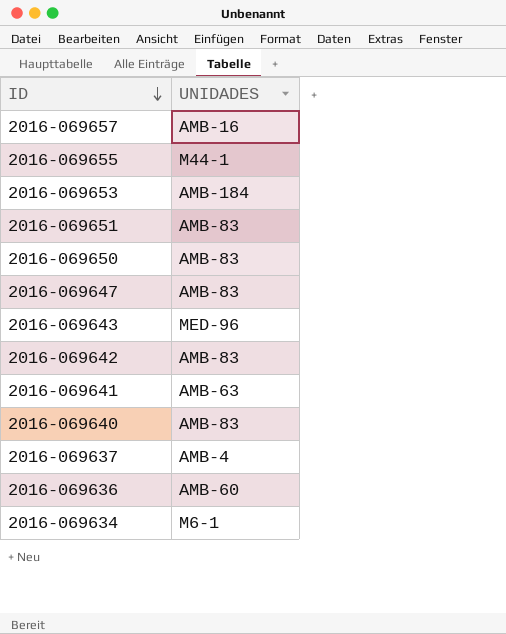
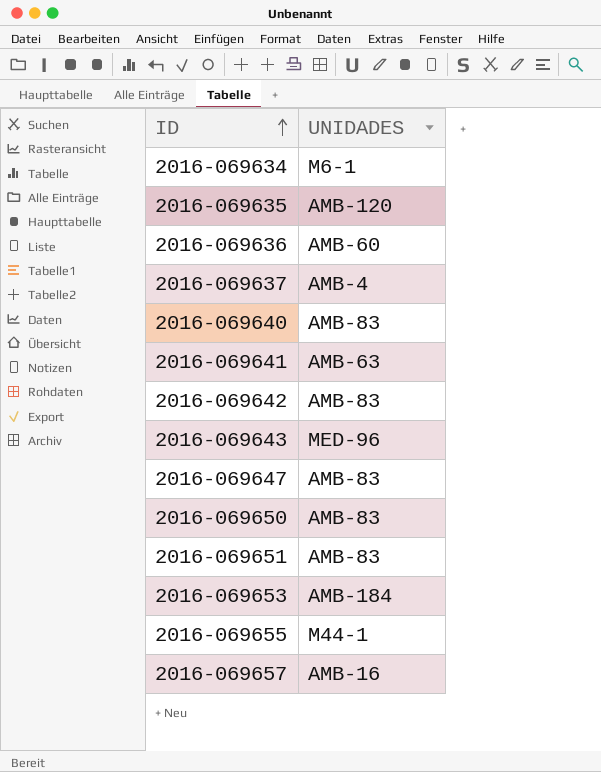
row order: ID descending -> ID ascending
row 2016-069635: none -> AMB-120

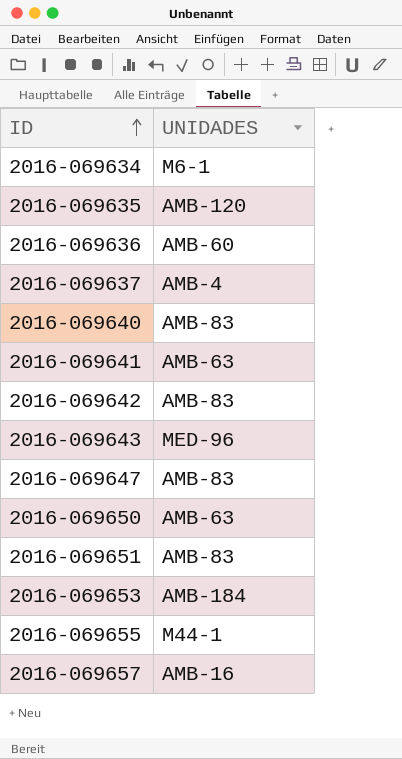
2016-069650 | UNIDADES: AMB-83 -> AMB-63

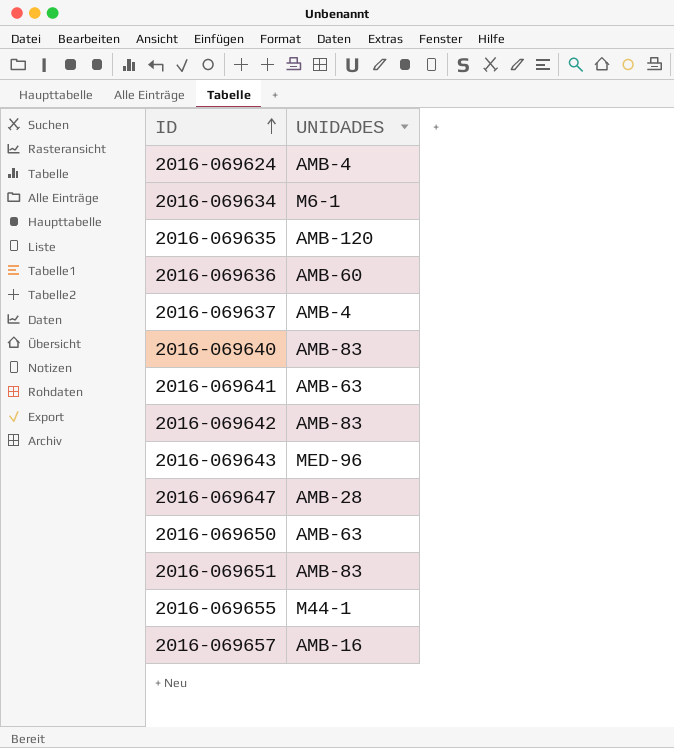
row 2016-069653: AMB-184 -> none
row 2016-069624: none -> AMB-4
2016-069647 | UNIDADES: AMB-83 -> AMB-28

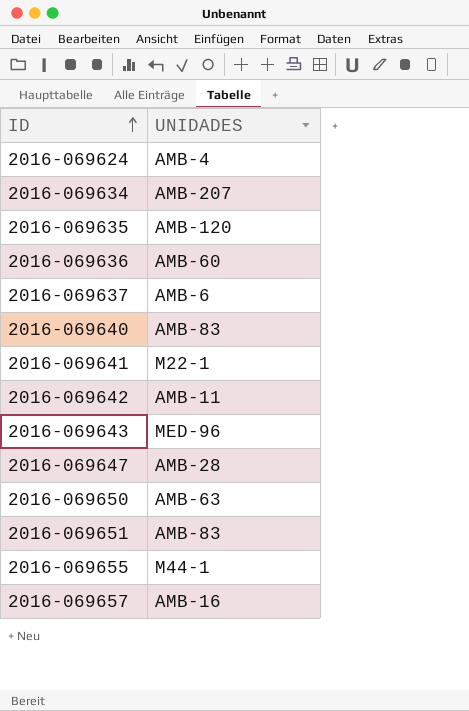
2016-069634 | UNIDADES: M6-1 -> AMB-207
2016-069637 | UNIDADES: AMB-4 -> AMB-6
2016-069641 | UNIDADES: AMB-63 -> M22-1
2016-069642 | UNIDADES: AMB-83 -> AMB-11

